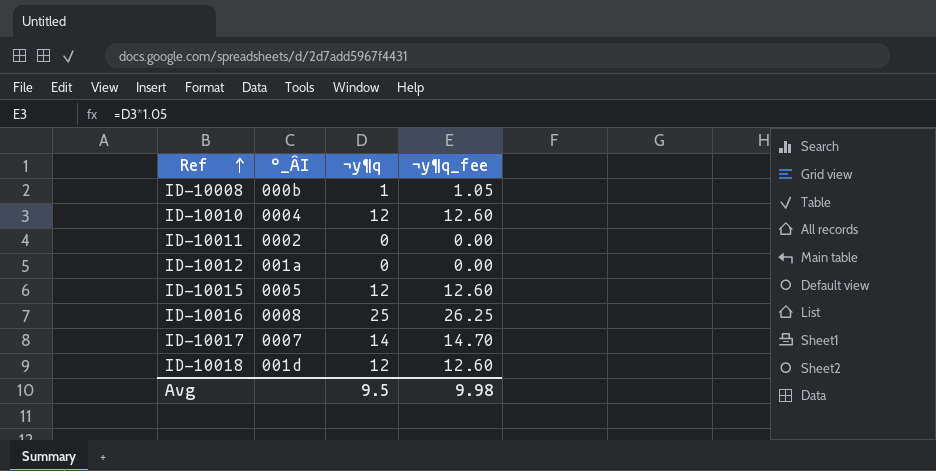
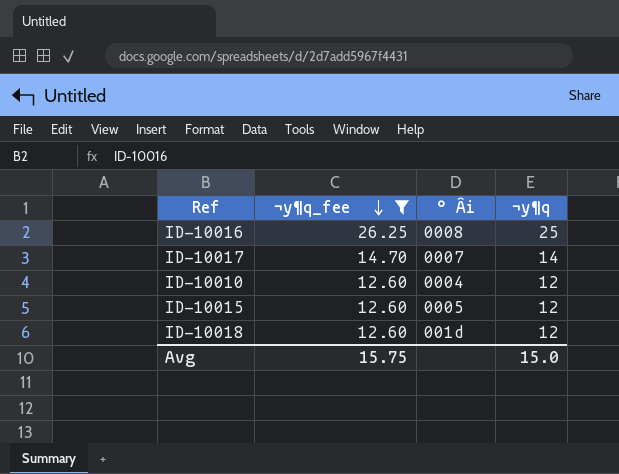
filter: none -> ¬y¶q_fee >= 12.60
row order: Ref ascending -> ¬y¶q_fee descending
column ¬y¶q_fee | position: 4 -> 2
column name: °_ÂI -> ° Âi
Avg | ¬y¶q_fee: 9.98 -> 15.75
Avg | ¬y¶q: 9.5 -> 15.0

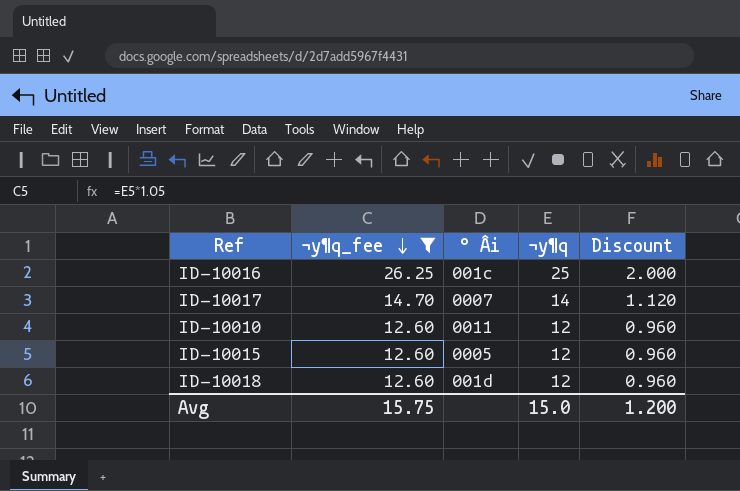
column Discount | formula: none -> [¬y¶q] * 0.08
ID-10016 | ° Âi: 0008 -> 001c
ID-10010 | ° Âi: 0004 -> 0011

